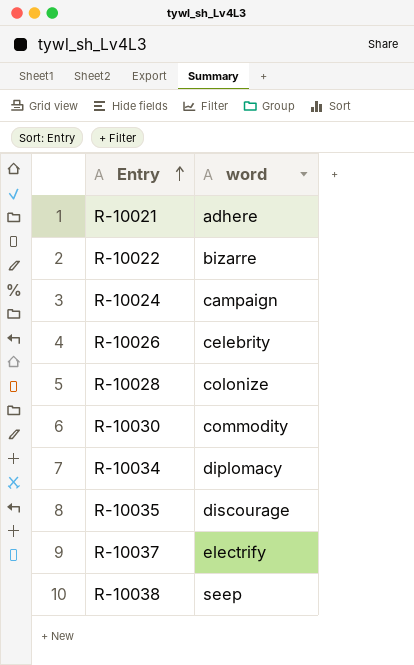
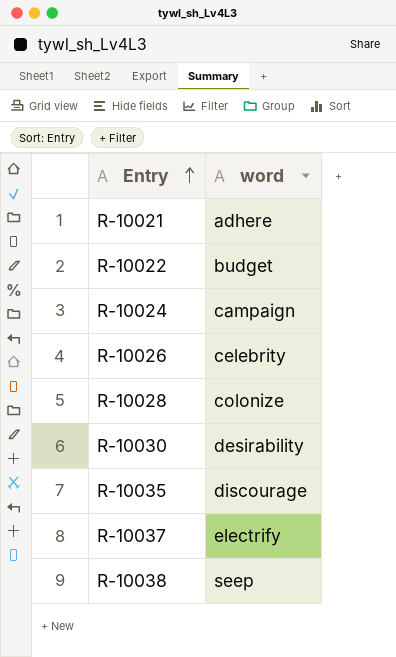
row R-10034: diplomacy -> none
R-10022 | word: bizarre -> budget
R-10030 | word: commodity -> desirability

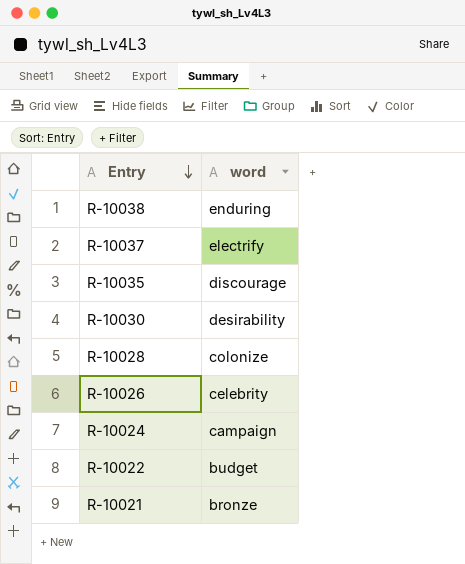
row order: Entry ascending -> Entry descending
R-10038 | word: seep -> enduring
R-10021 | word: adhere -> bronze

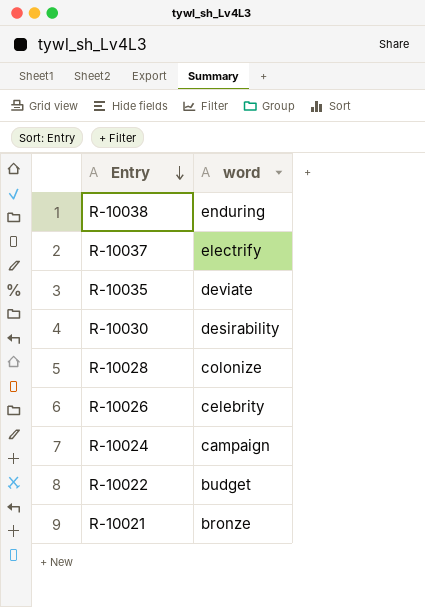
R-10035 | word: discourage -> deviate

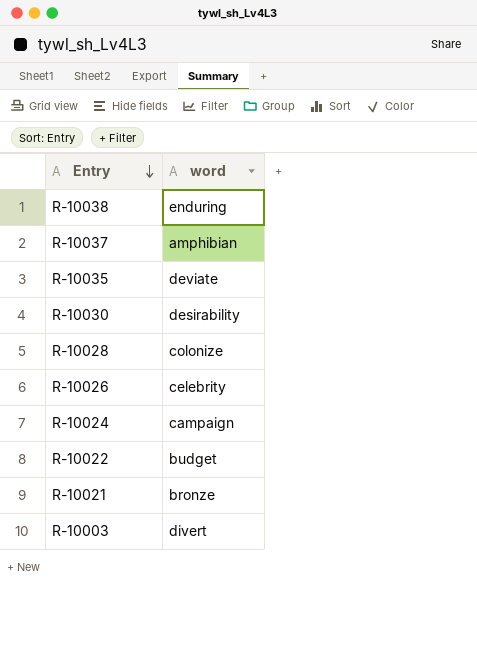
R-10037 | word: electrify -> amphibian
row R-10003: none -> divert

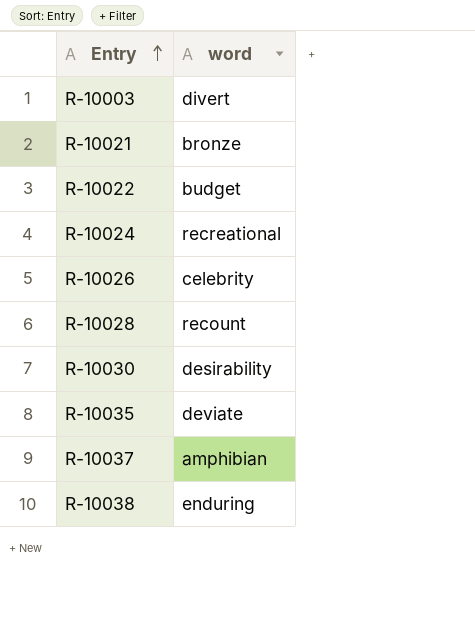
row order: Entry descending -> Entry ascending
R-10024 | word: campaign -> recreational
R-10028 | word: colonize -> recount

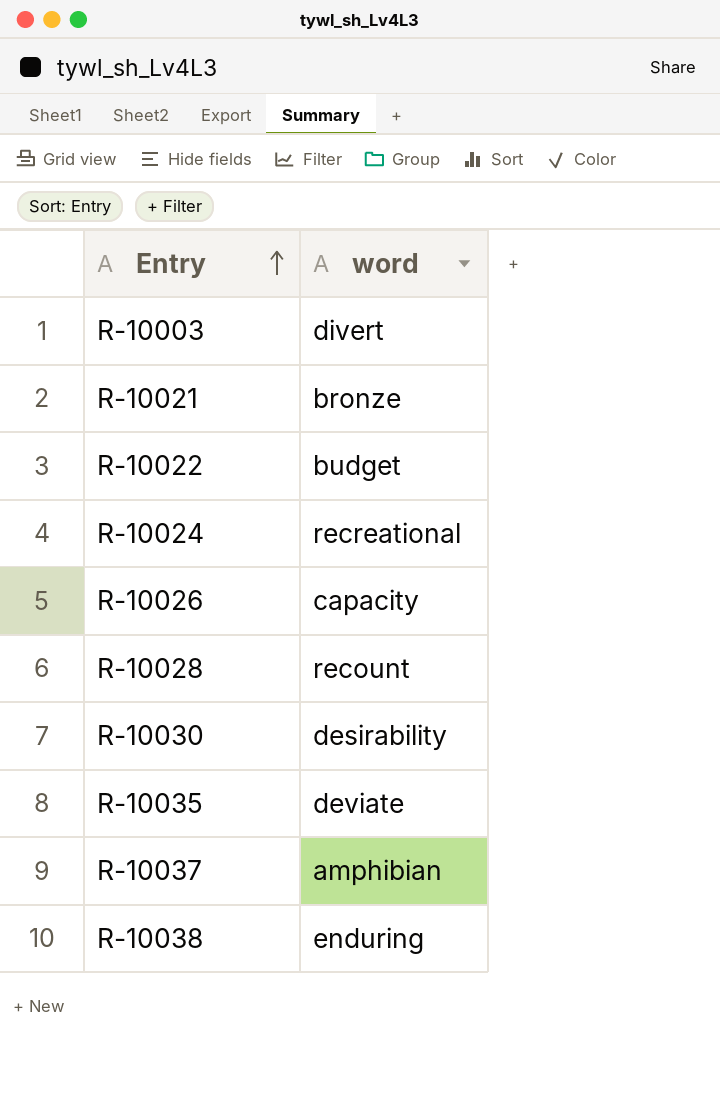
R-10026 | word: celebrity -> capacity

